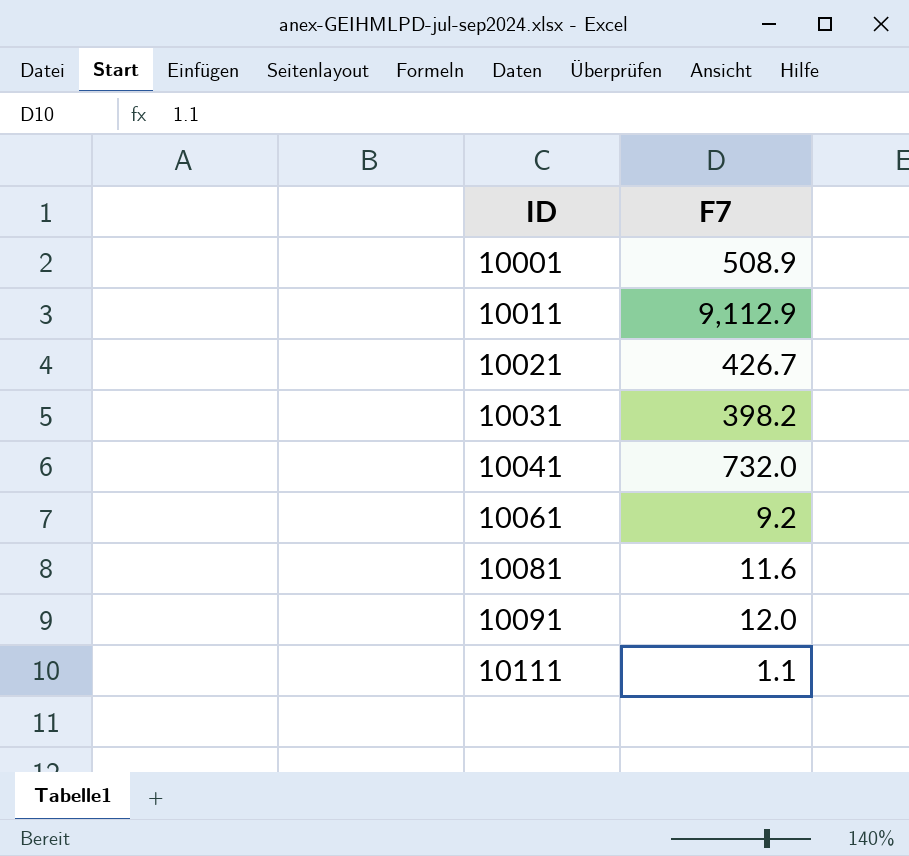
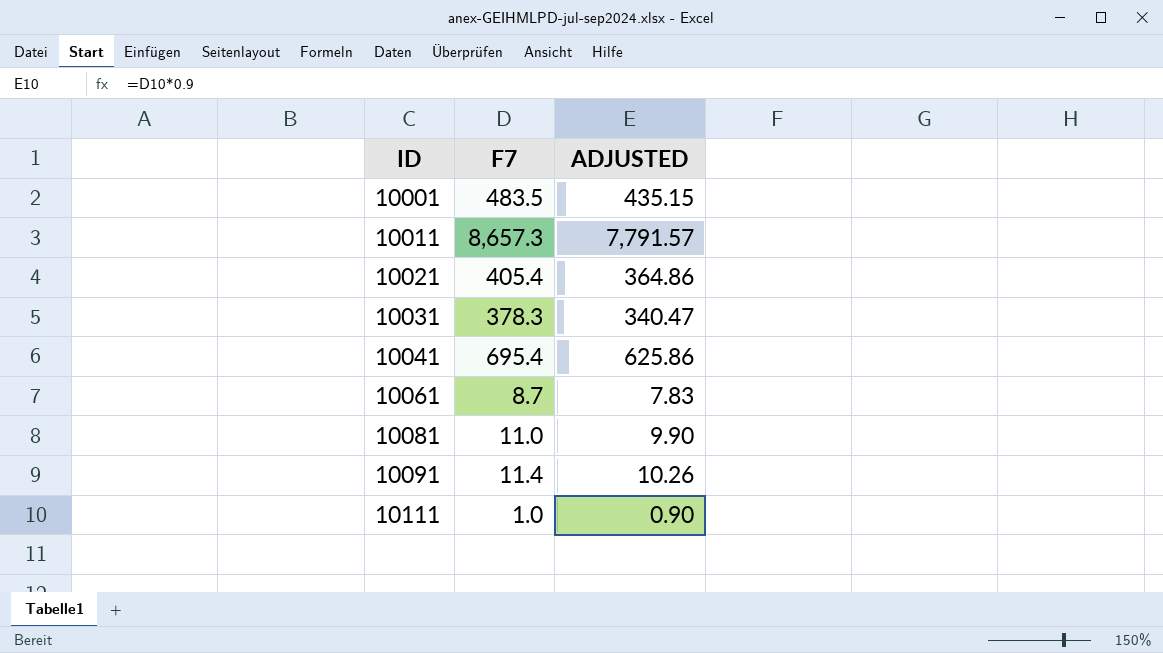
column ADJUSTED | formula: none -> [F7] * 0.9
10001 | F7: 508.9 -> 483.5
10011 | F7: 9,112.9 -> 8,657.3
10021 | F7: 426.7 -> 405.4
10031 | F7: 398.2 -> 378.3
10041 | F7: 732.0 -> 695.4
10061 | F7: 9.2 -> 8.7
10081 | F7: 11.6 -> 11.0
10091 | F7: 12.0 -> 11.4
10111 | F7: 1.1 -> 1.0

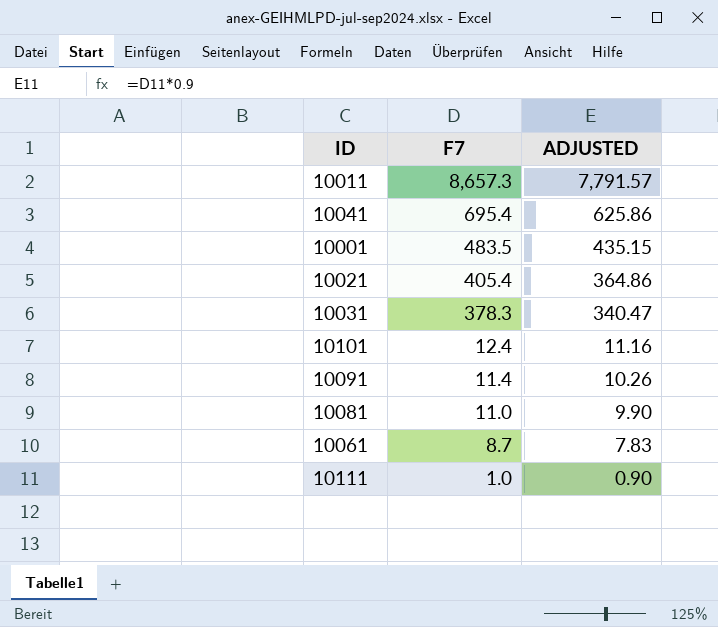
row order: ID ascending -> F7 descending
row 10101: none -> 12.4 | 11.16

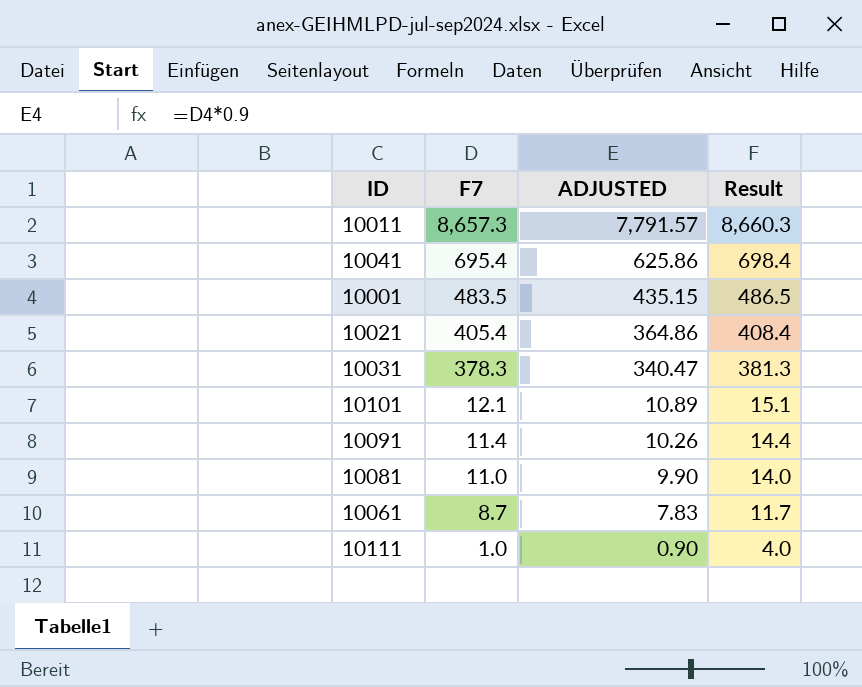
column Result | formula: none -> [F7] + 3
10101 | F7: 12.4 -> 12.1
10101 | ADJUSTED: 11.16 -> 10.89

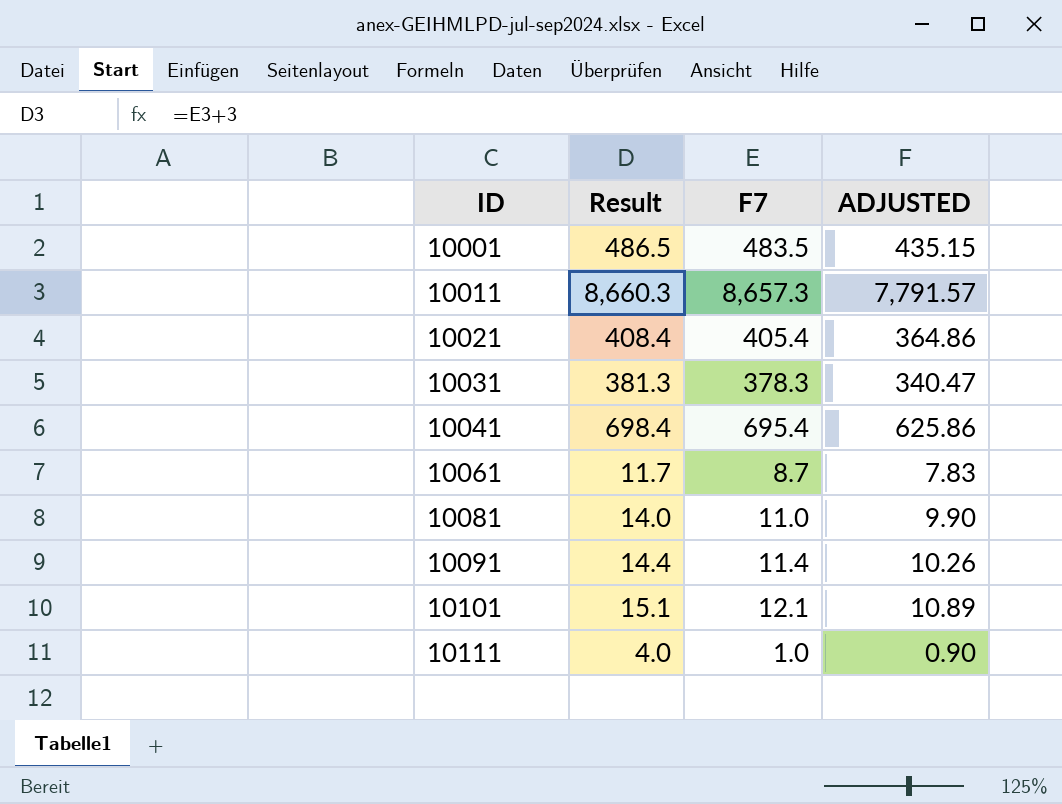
row order: F7 descending -> ID ascending
column Result | position: 4 -> 2

